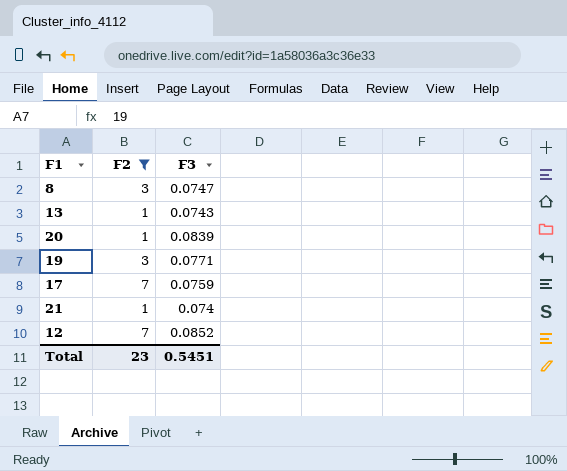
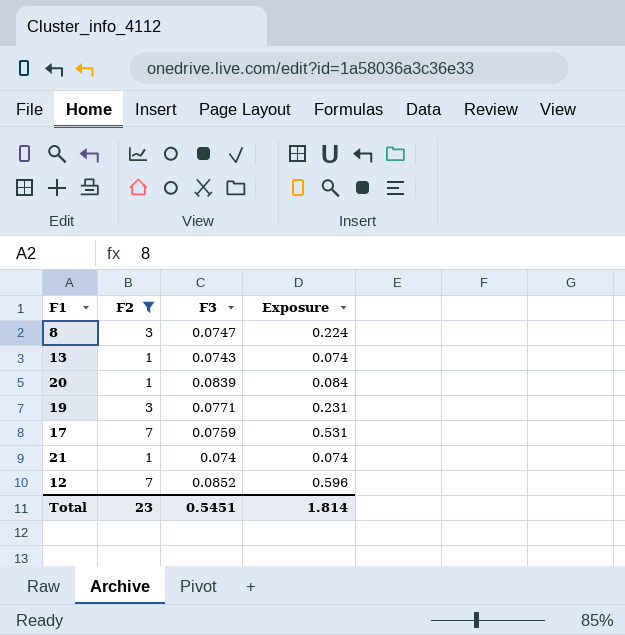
column Exposure | formula: none -> [F2] * [F3]

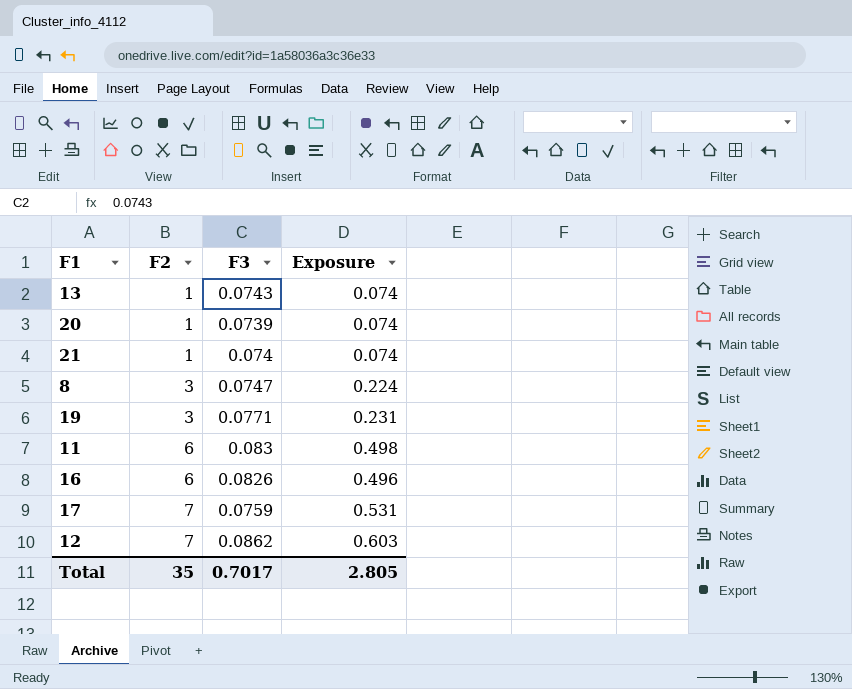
filter: F2 != 6 -> none
row order: none -> F2 ascending
20 | F3: 0.0839 -> 0.0739
20 | Exposure: 0.084 -> 0.074
12 | F3: 0.0852 -> 0.0862
12 | Exposure: 0.596 -> 0.603
Total | F2: 23 -> 35
Total | F3: 0.5451 -> 0.7017
Total | Exposure: 1.814 -> 2.805

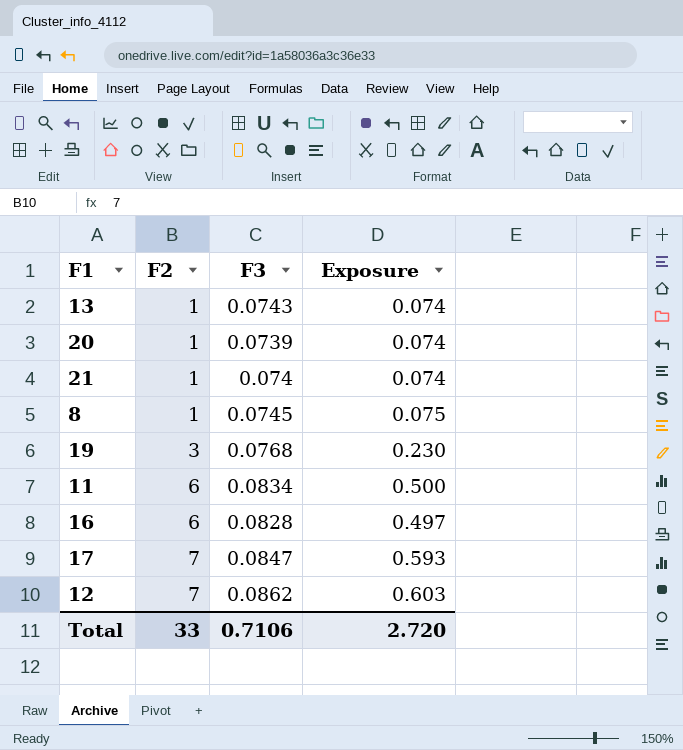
8 | F2: 3 -> 1
8 | F3: 0.0747 -> 0.0745
8 | Exposure: 0.224 -> 0.075
19 | F3: 0.0771 -> 0.0768
19 | Exposure: 0.231 -> 0.230
11 | F3: 0.083 -> 0.0834
11 | Exposure: 0.498 -> 0.500
16 | F3: 0.0826 -> 0.0828
16 | Exposure: 0.496 -> 0.497
17 | F3: 0.0759 -> 0.0847
17 | Exposure: 0.531 -> 0.593
Total | F2: 35 -> 33
Total | F3: 0.7017 -> 0.7106
Total | Exposure: 2.805 -> 2.720

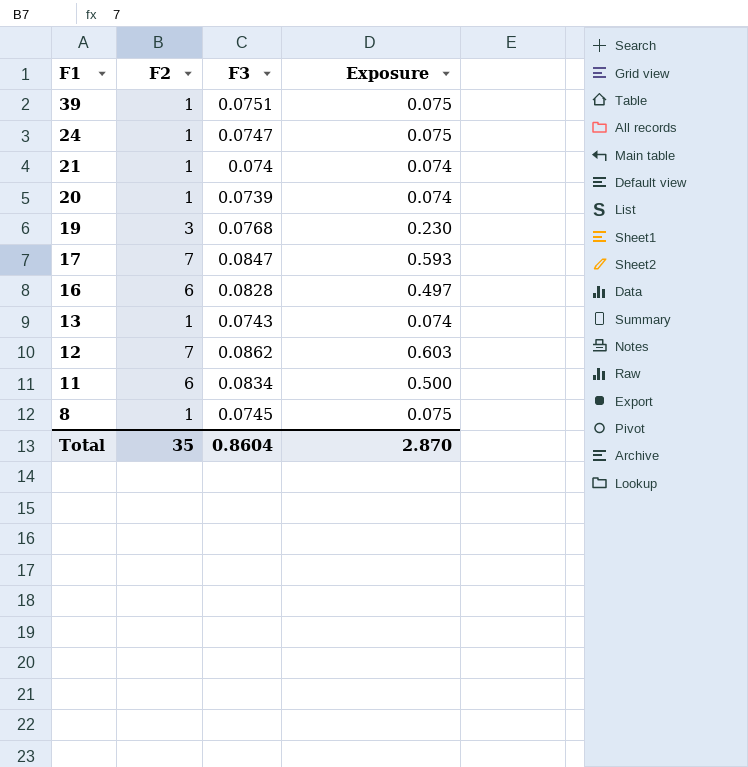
row order: F2 ascending -> F1 descending
row 39: none -> 1 | 0.0751 | 0.075
row 24: none -> 1 | 0.0747 | 0.075
Total | F2: 33 -> 35
Total | F3: 0.7106 -> 0.8604
Total | Exposure: 2.720 -> 2.870

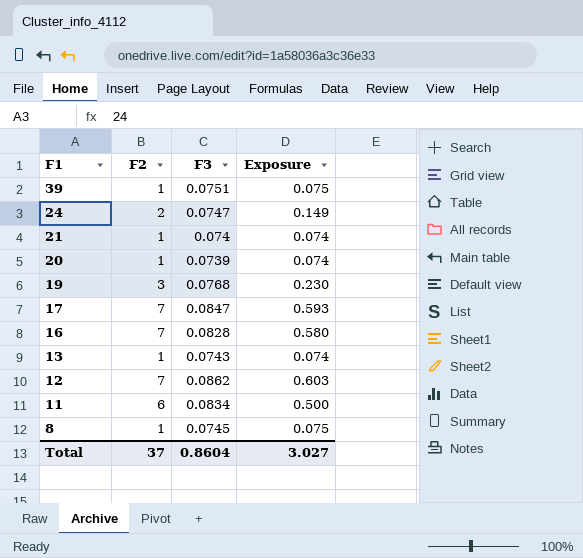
24 | F2: 1 -> 2
24 | Exposure: 0.075 -> 0.149
16 | F2: 6 -> 7
16 | Exposure: 0.497 -> 0.580
Total | F2: 35 -> 37
Total | Exposure: 2.870 -> 3.027

